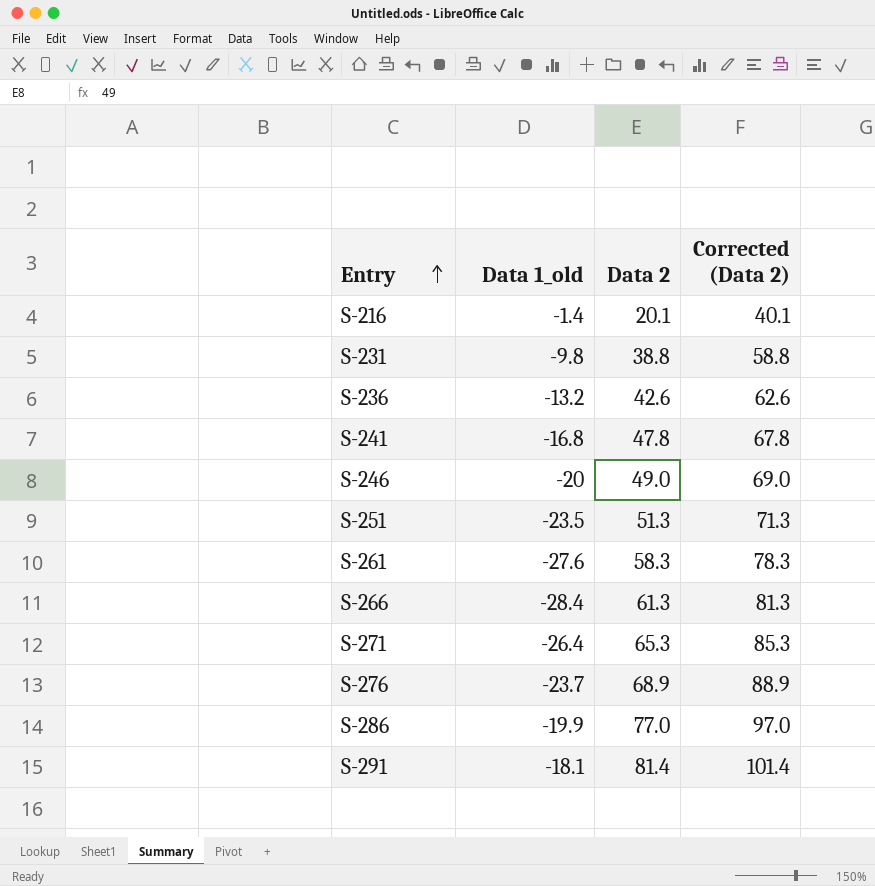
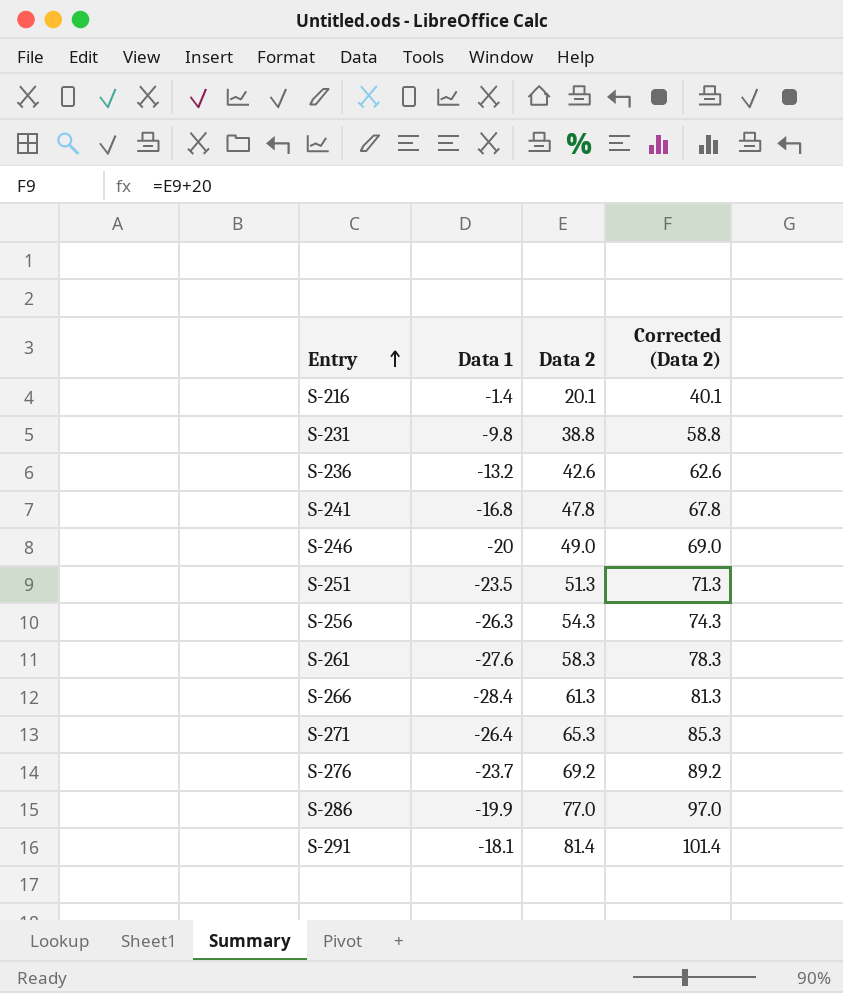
column name: Data 1_old -> Data 1
row S-256: none -> -26.3 | 54.3 | 74.3
S-276 | Data 2: 68.9 -> 69.2
S-276 | Corrected (Data 2): 88.9 -> 89.2

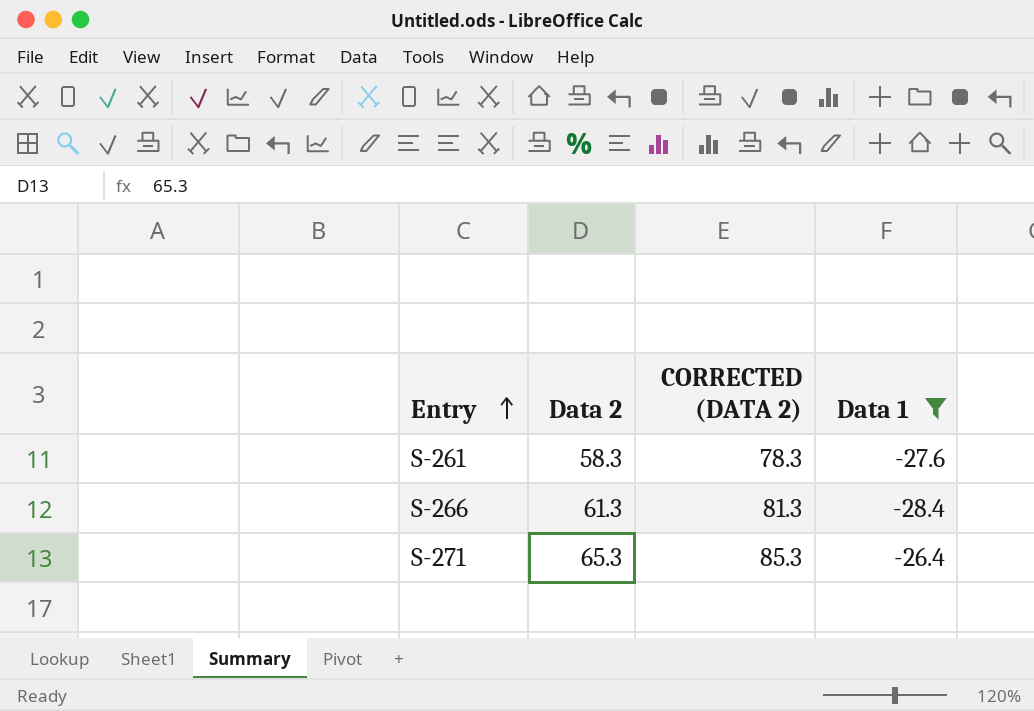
filter: none -> Data 1 <= -26.4
column name: Corrected (Data 2) -> CORRECTED (DATA 2)
column Data 1 | position: 2 -> 4

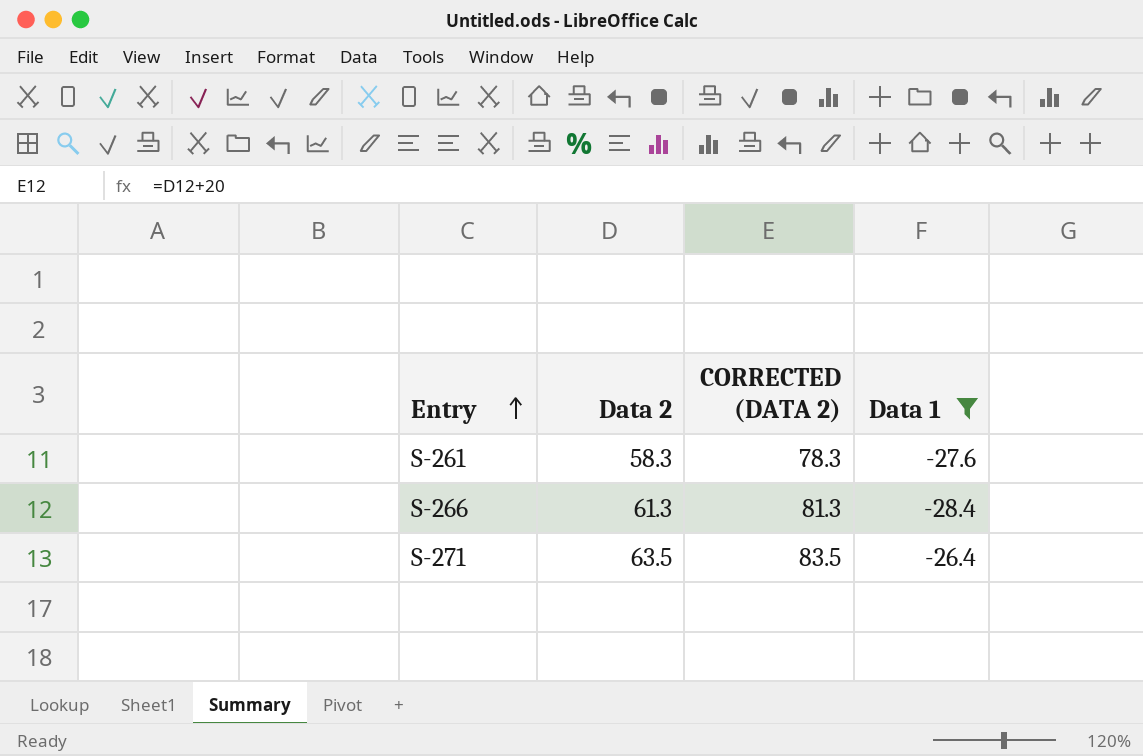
S-271 | Data 2: 65.3 -> 63.5
S-271 | CORRECTED (DATA 2): 85.3 -> 83.5

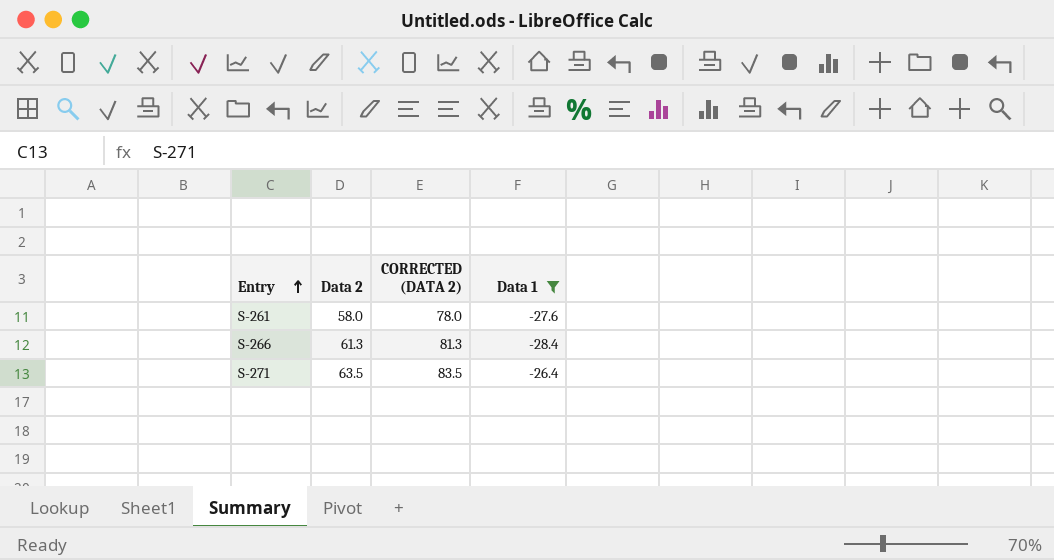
S-261 | Data 2: 58.3 -> 58.0
S-261 | CORRECTED (DATA 2): 78.3 -> 78.0

